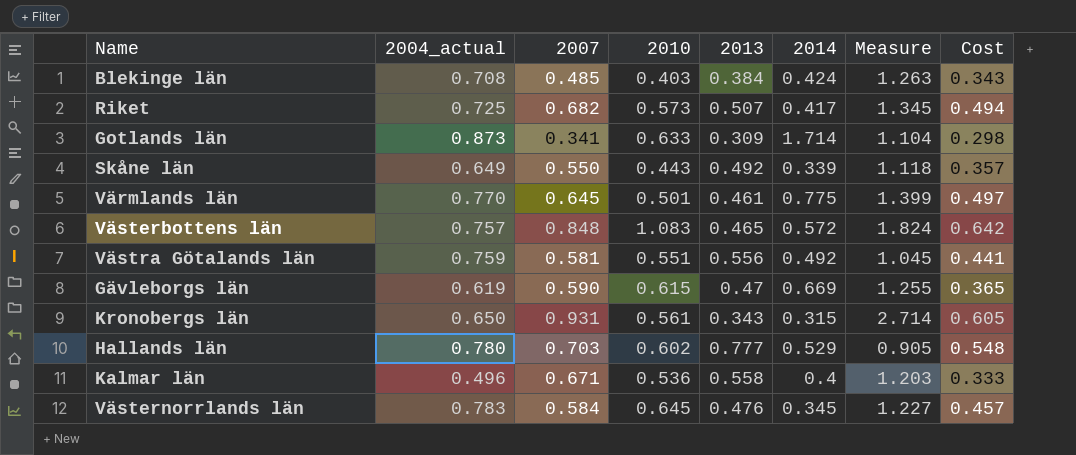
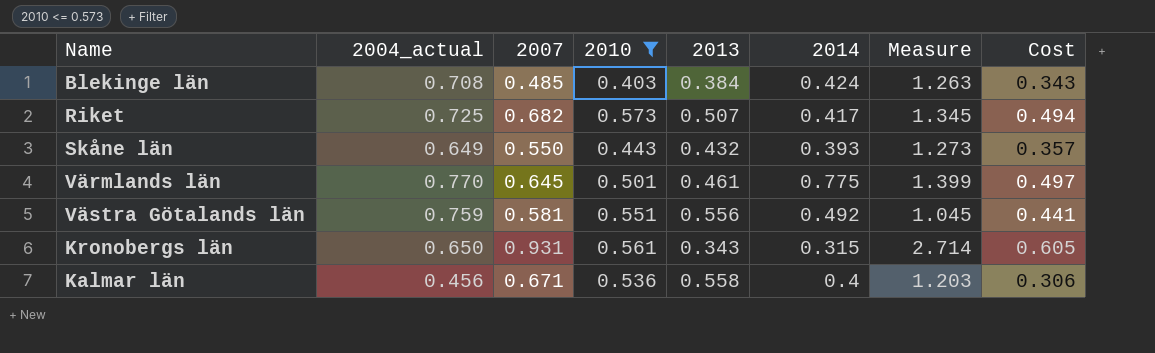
filter: none -> 2010 <= 0.573
Skåne län | 2013: 0.492 -> 0.432
Skåne län | 2014: 0.339 -> 0.393
Skåne län | Measure: 1.118 -> 1.273
Kalmar län | 2004_actual: 0.496 -> 0.456
Kalmar län | Cost: 0.333 -> 0.306

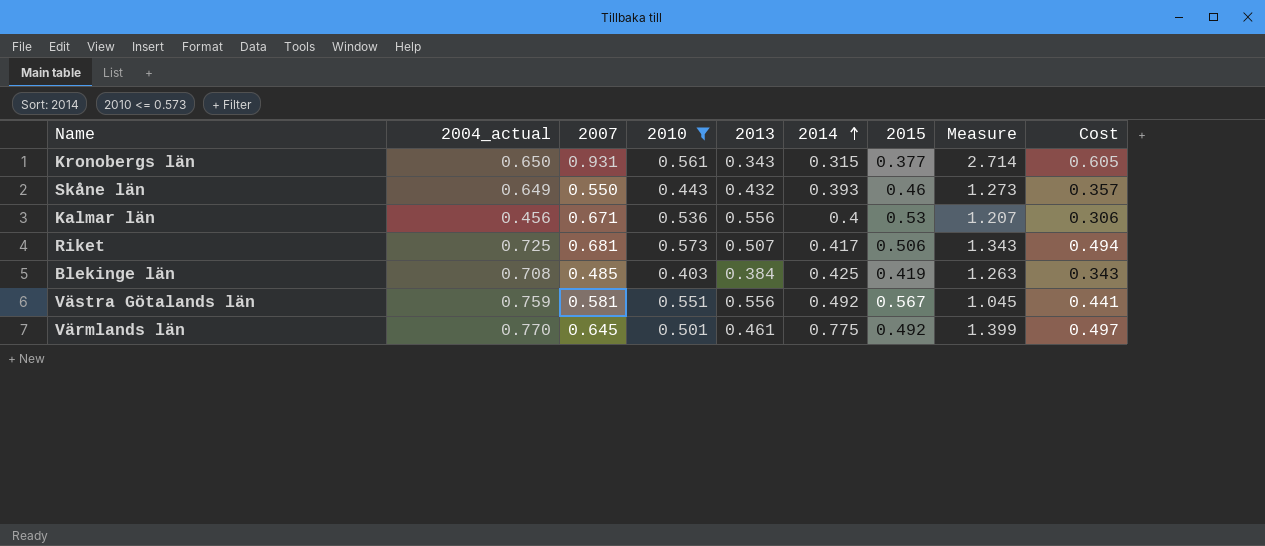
row order: none -> 2014 ascending
column 2015 | position: none -> 7
Kalmar län | 2013: 0.558 -> 0.556
Kalmar län | Measure: 1.203 -> 1.207
Riket | 2007: 0.682 -> 0.681
Riket | Measure: 1.345 -> 1.343
Blekinge län | 2014: 0.424 -> 0.425

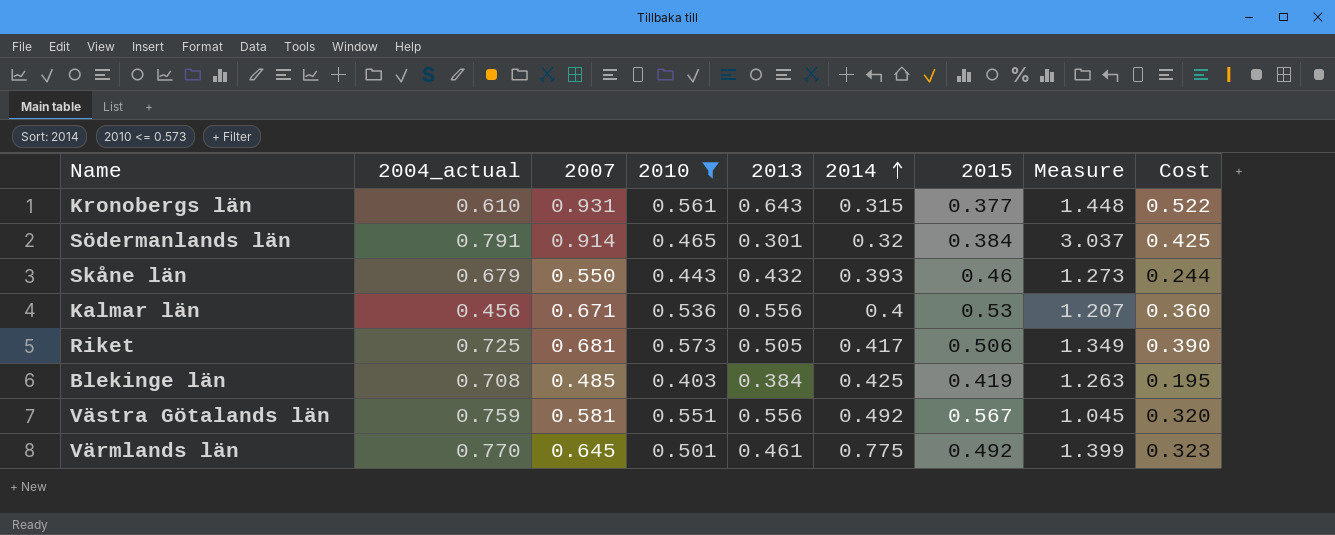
column Cost | formula: [2004_actual] * [2007] -> [2007] * [2010]
Kronobergs län | 2004_actual: 0.650 -> 0.610
Kronobergs län | 2013: 0.343 -> 0.643
Kronobergs län | Measure: 2.714 -> 1.448
row Södermanlands län: none -> 0.791 | 0.914 | 0.465 | 0.301 | 0.32 | 0.384 | 3.037 | 0.425
Skåne län | 2004_actual: 0.649 -> 0.679
Riket | 2013: 0.507 -> 0.505
Riket | Measure: 1.343 -> 1.349

